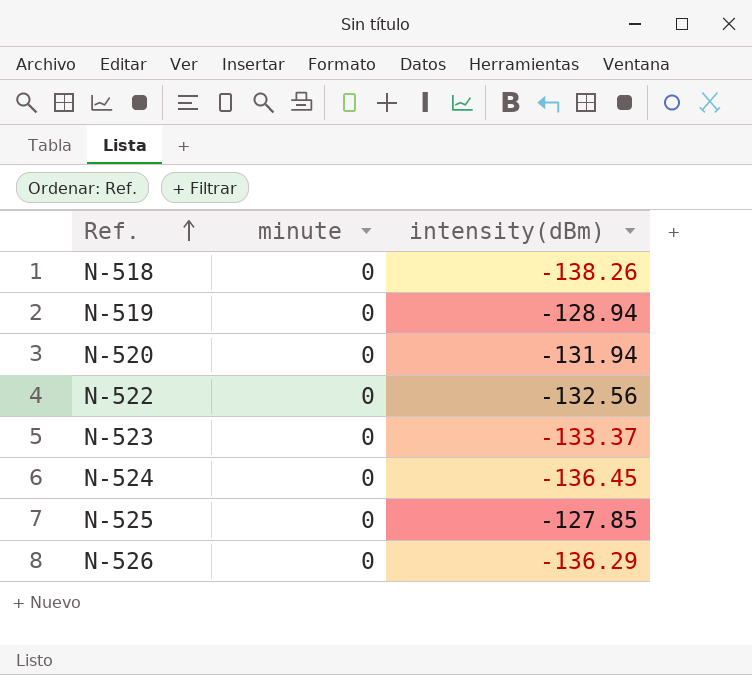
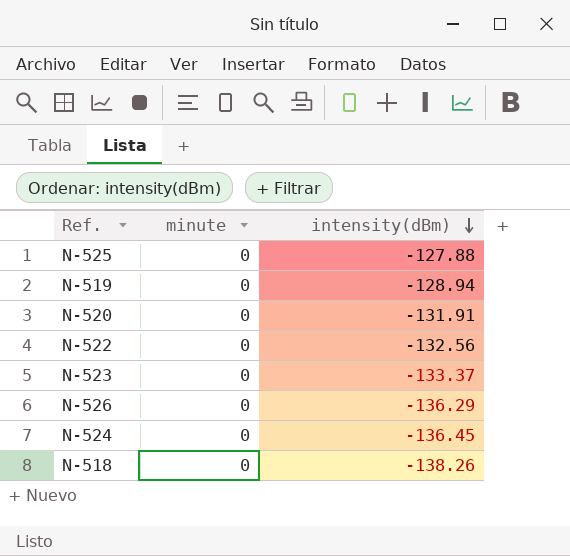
row order: Ref. ascending -> intensity(dBm) descending
N-525 | intensity(dBm): -127.85 -> -127.88
N-520 | intensity(dBm): -131.94 -> -131.91

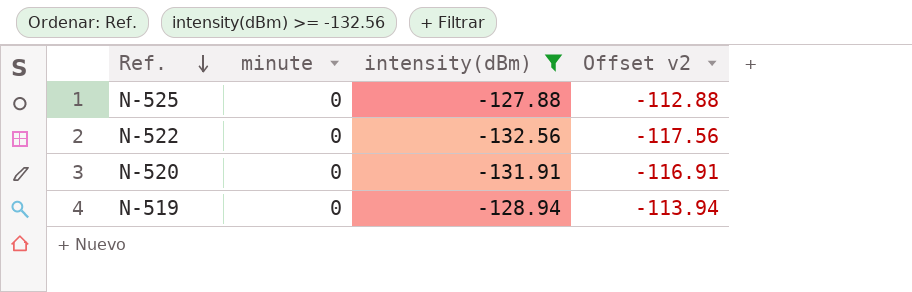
filter: none -> intensity(dBm) >= -132.56
row order: intensity(dBm) descending -> Ref. descending
column Offset v2 | formula: none -> [intensity(dBm)] + 15

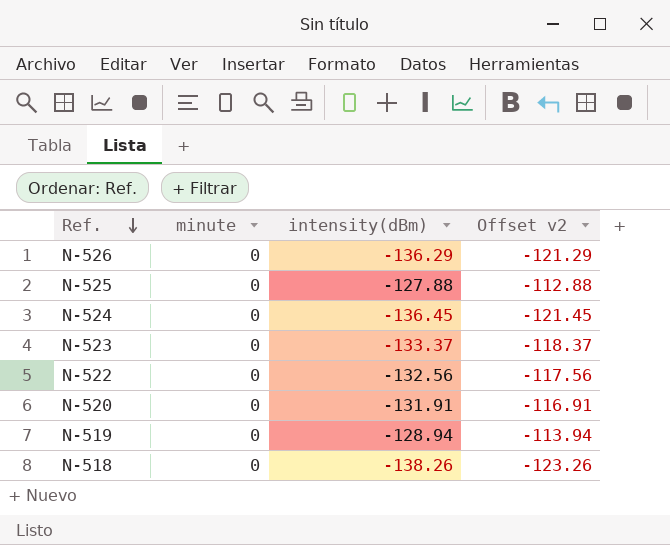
filter: intensity(dBm) >= -132.56 -> none

